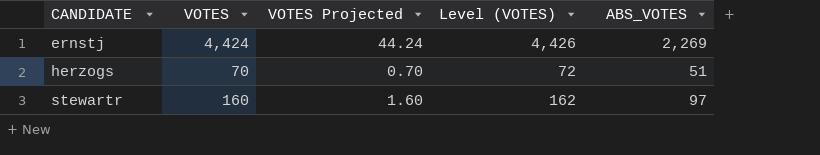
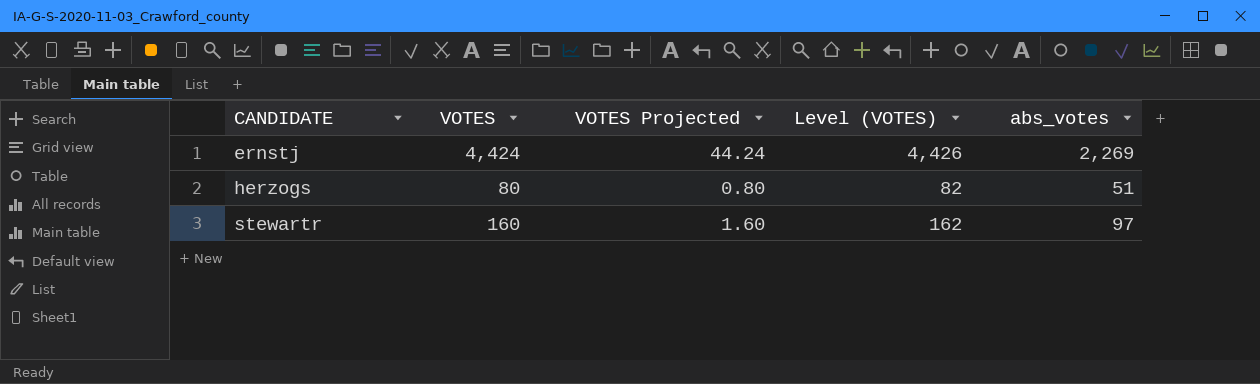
column name: ABS_VOTES -> abs_votes
herzogs | VOTES: 70 -> 80
herzogs | VOTES Projected: 0.70 -> 0.80
herzogs | Level (VOTES): 72 -> 82

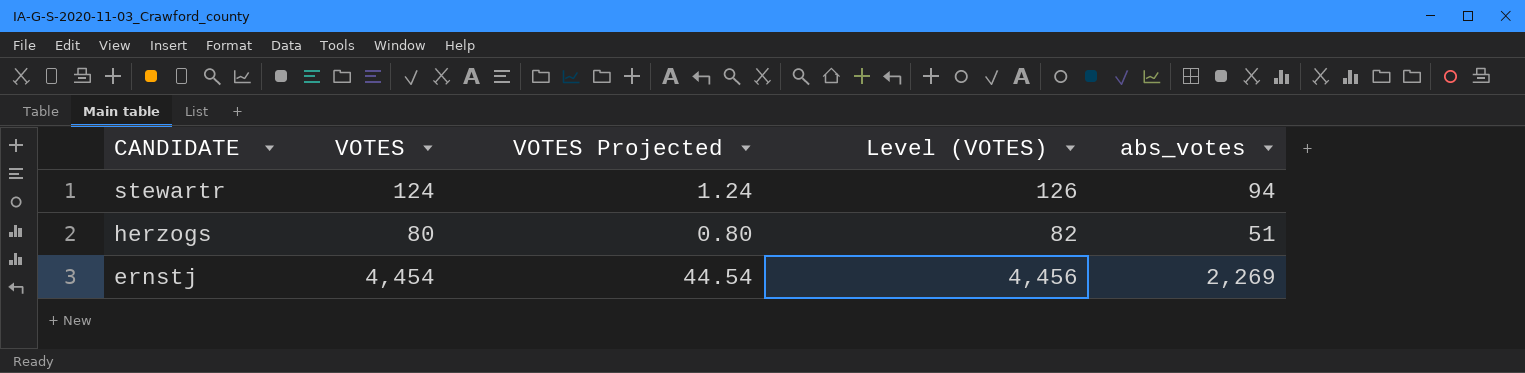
row order: CANDIDATE ascending -> CANDIDATE descending
stewartr | VOTES: 160 -> 124
stewartr | VOTES Projected: 1.60 -> 1.24
stewartr | Level (VOTES): 162 -> 126
stewartr | abs_votes: 97 -> 94
ernstj | VOTES: 4,424 -> 4,454
ernstj | VOTES Projected: 44.24 -> 44.54
ernstj | Level (VOTES): 4,426 -> 4,456

